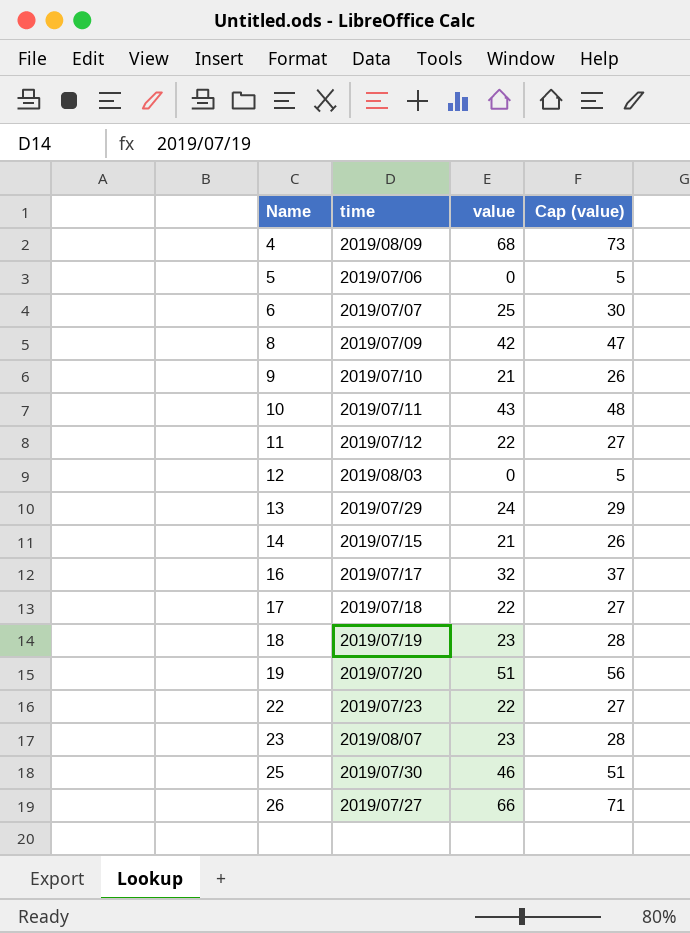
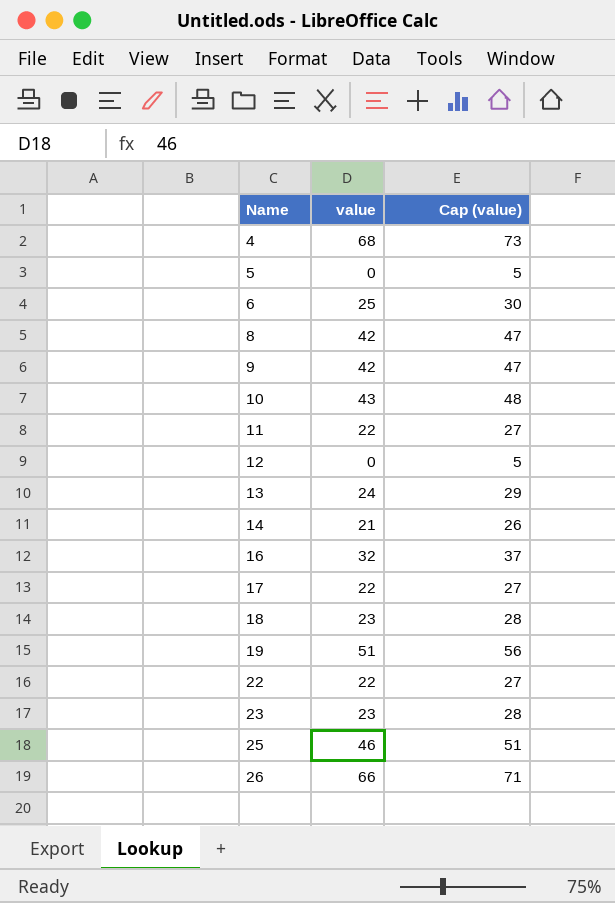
column time | position: 2 -> none
9 | value: 21 -> 42
9 | Cap (value): 26 -> 47

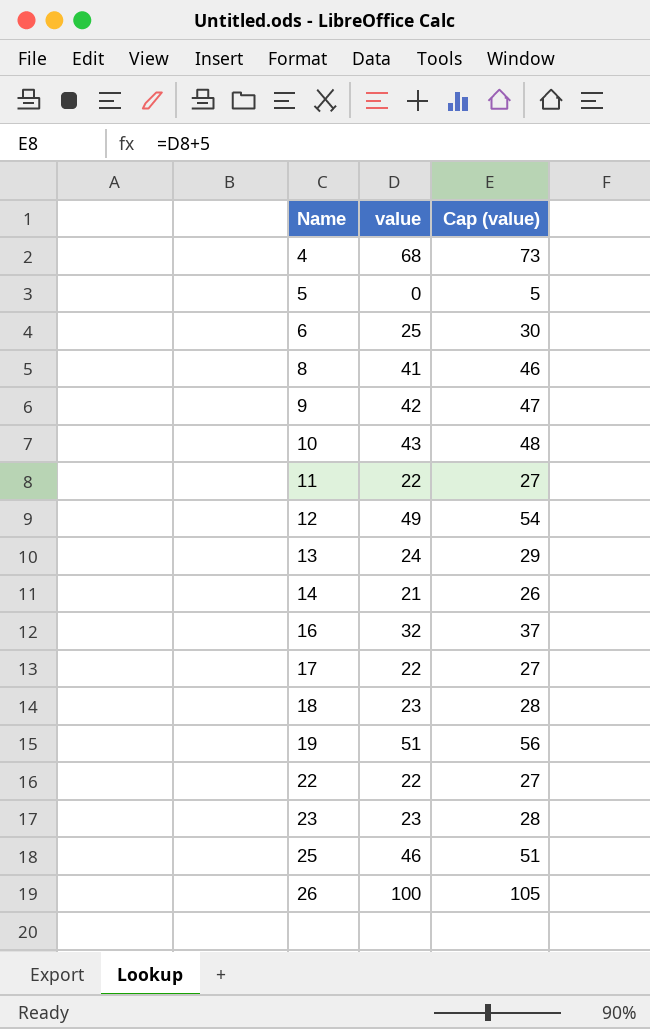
8 | value: 42 -> 41
8 | Cap (value): 47 -> 46
12 | value: 0 -> 49
12 | Cap (value): 5 -> 54
26 | value: 66 -> 100
26 | Cap (value): 71 -> 105

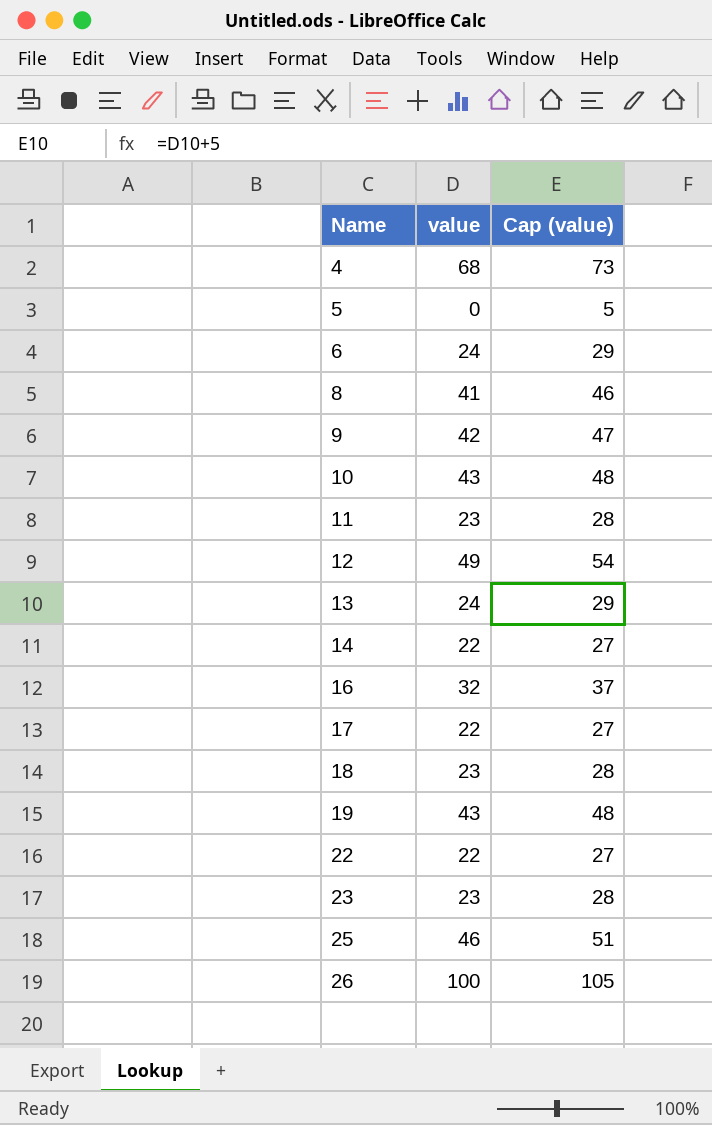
6 | value: 25 -> 24
6 | Cap (value): 30 -> 29
11 | value: 22 -> 23
11 | Cap (value): 27 -> 28
14 | value: 21 -> 22
14 | Cap (value): 26 -> 27
19 | value: 51 -> 43
19 | Cap (value): 56 -> 48

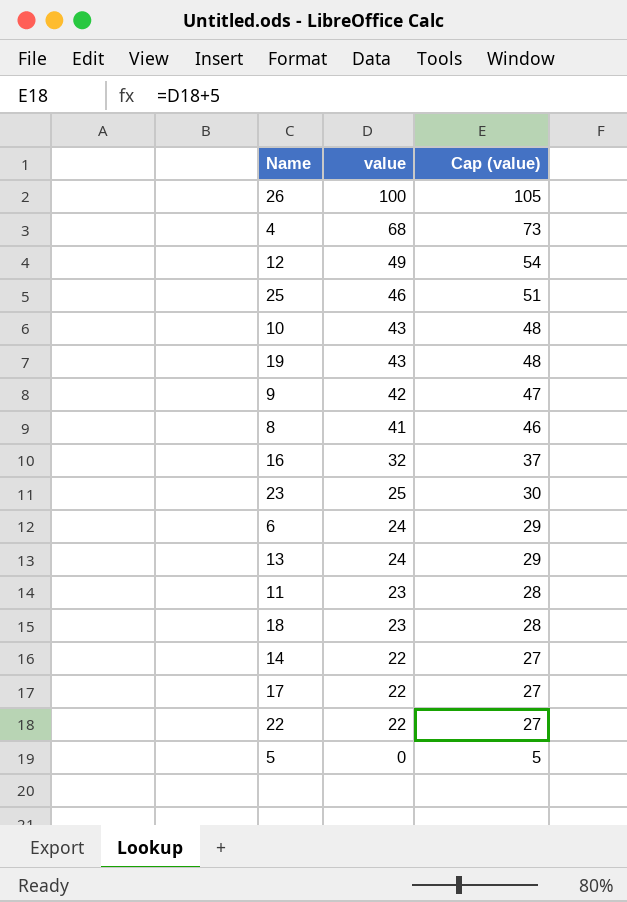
row order: Name ascending -> value descending
23 | value: 23 -> 25
23 | Cap (value): 28 -> 30

